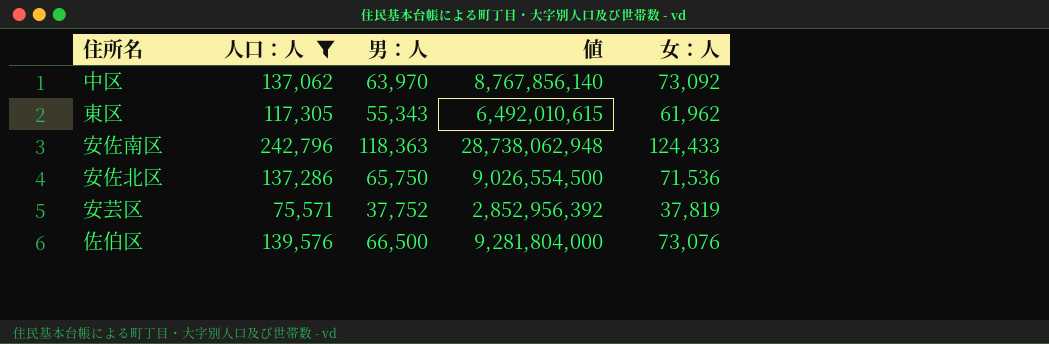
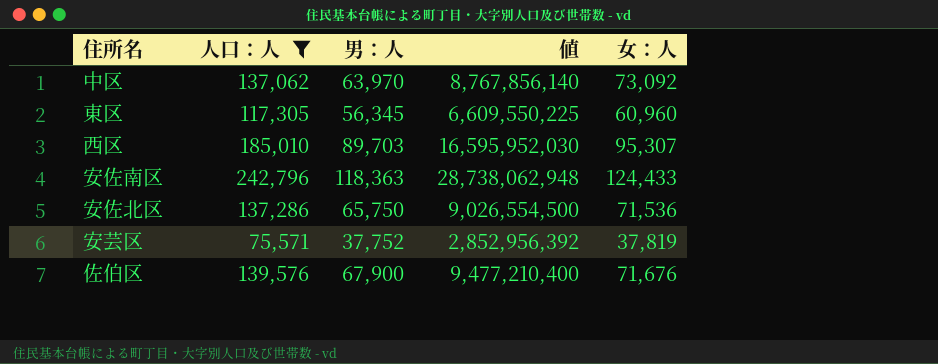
東区 | 男：人: 55,343 -> 56,345
東区 | 値: 6,492,010,615 -> 6,609,550,225
東区 | 女：人: 61,962 -> 60,960
row 西区: none -> 185,010 | 89,703 | 16,595,952,030 | 95,307
佐伯区 | 男：人: 66,500 -> 67,900
佐伯区 | 値: 9,281,804,000 -> 9,477,210,400
佐伯区 | 女：人: 73,076 -> 71,676

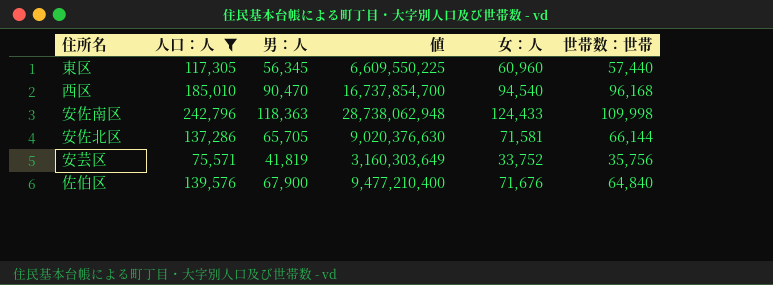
column 世帯数：世帯 | position: none -> 6
row 中区: 137,062 | 63,970 | 8,767,856,140 | 73,092 -> none
西区 | 男：人: 89,703 -> 90,470
西区 | 値: 16,595,952,030 -> 16,737,854,700
西区 | 女：人: 95,307 -> 94,540
安佐北区 | 男：人: 65,750 -> 65,705
安佐北区 | 値: 9,026,554,500 -> 9,020,376,630
安佐北区 | 女：人: 71,536 -> 71,581
安芸区 | 男：人: 37,752 -> 41,819
安芸区 | 値: 2,852,956,392 -> 3,160,303,649
安芸区 | 女：人: 37,819 -> 33,752

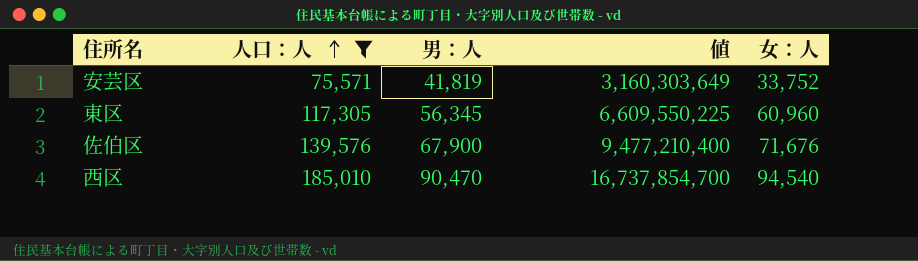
row order: none -> 人口：人 ascending
column 世帯数：世帯 | position: 6 -> none
row 安佐南区: 242,796 | 118,363 | 28,738,062,948 | 124,433 | 109,998 -> none
row 安佐北区: 137,286 | 65,705 | 9,020,376,630 | 71,581 | 66,144 -> none

